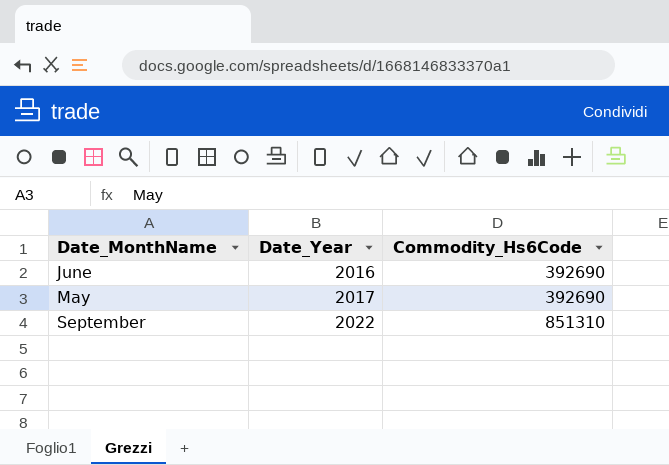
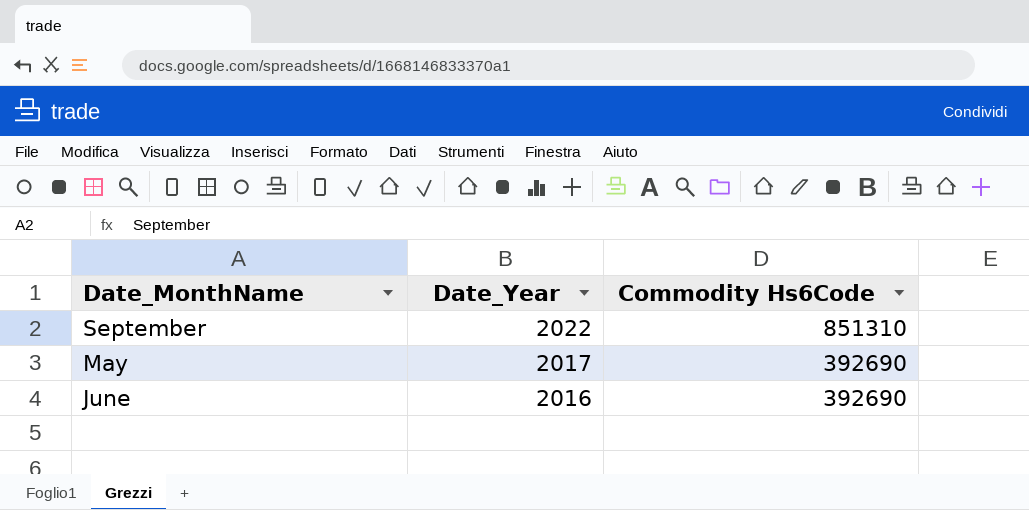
row order: Date_Year ascending -> Date_Year descending
column name: Commodity_Hs6Code -> Commodity Hs6Code

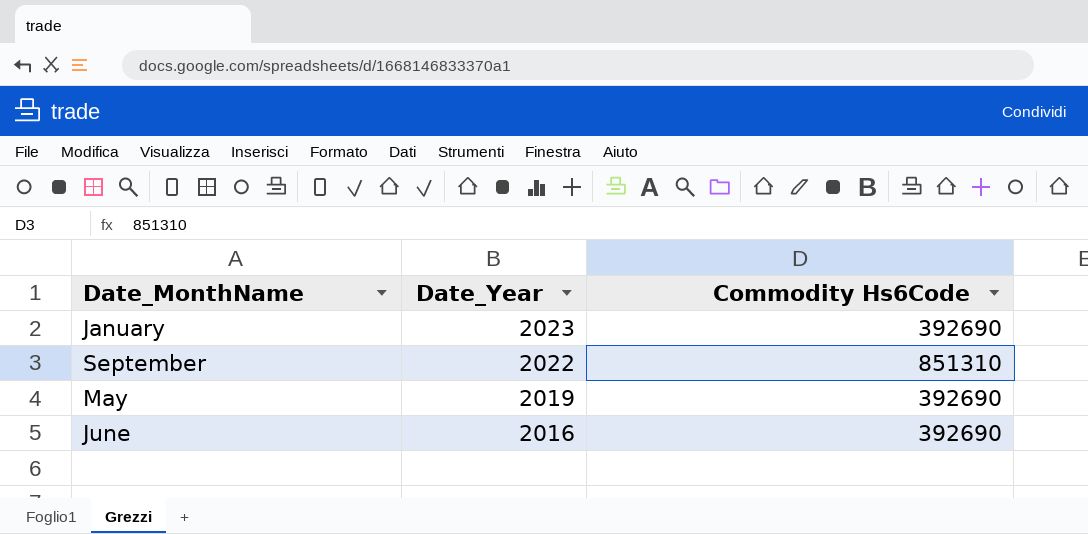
row January: none -> 2023 | 392690
May | Date_Year: 2017 -> 2019

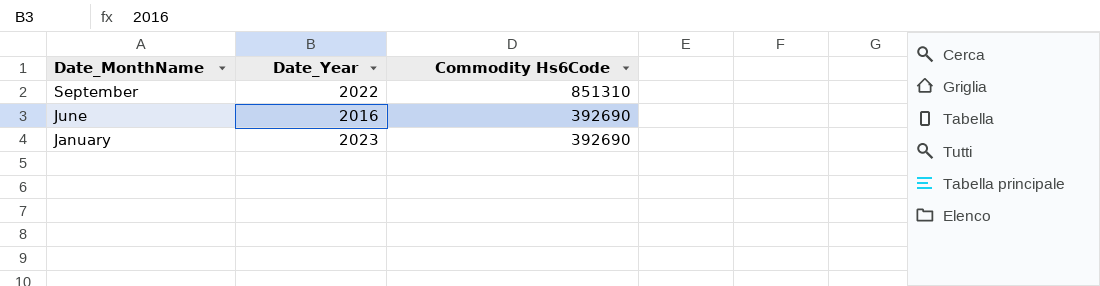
row order: Date_Year descending -> Date_MonthName descending
row May: 2019 | 392690 -> none

